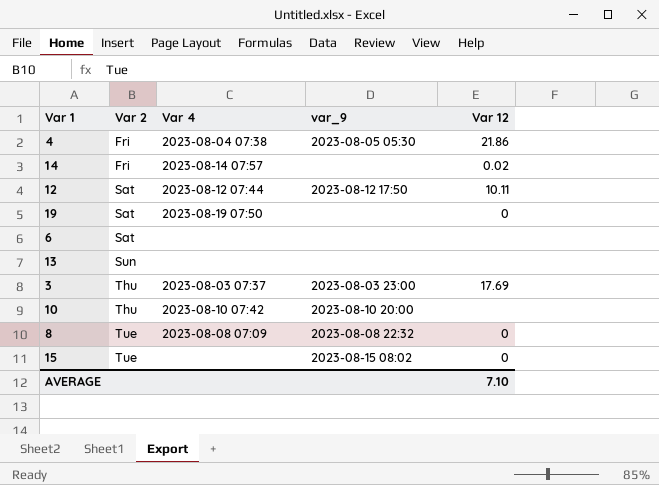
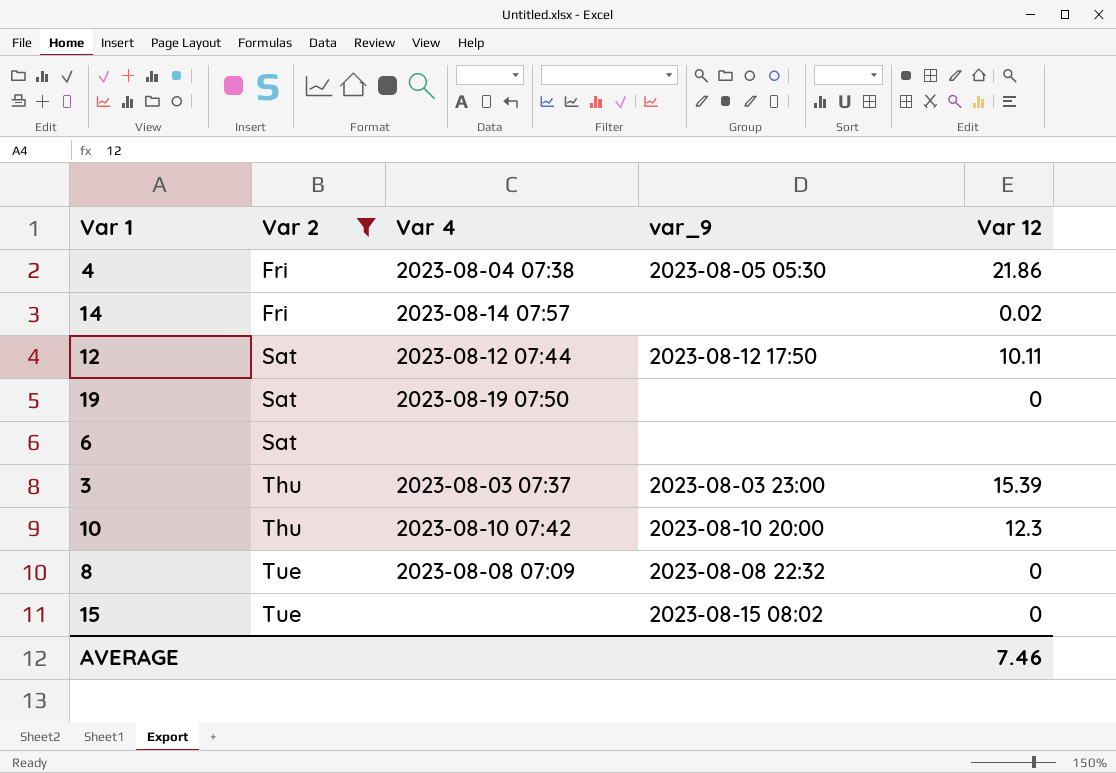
filter: none -> Var 2 != Sun
3 | Var 12: 17.69 -> 15.39
10 | Var 12: none -> 12.3
AVERAGE | Var 12: 7.10 -> 7.46

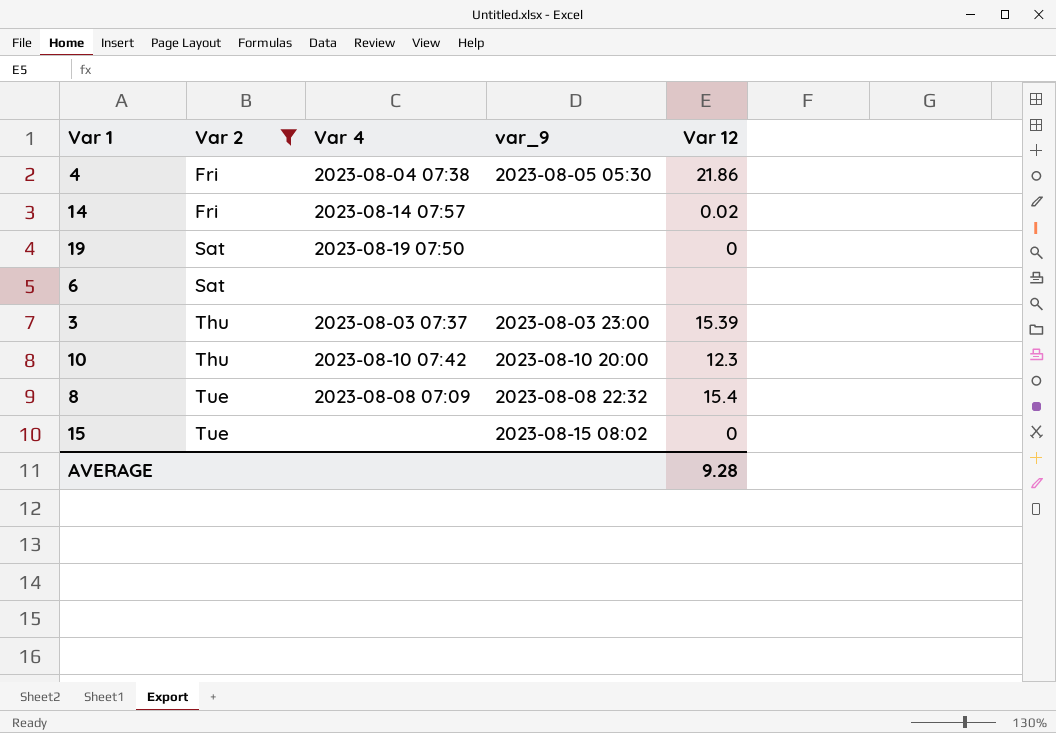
row 12: Sat | 2023-08-12 07:44 | 2023-08-12 17:50 | 10.11 -> none
8 | Var 12: 0 -> 15.4
AVERAGE | Var 12: 7.46 -> 9.28

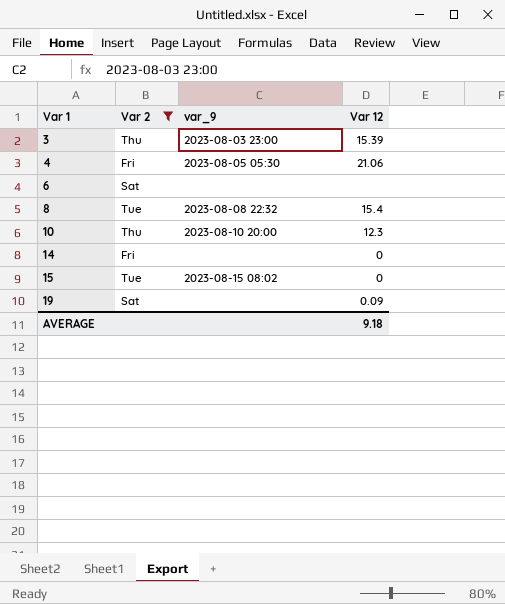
row order: Var 2 ascending -> Var 1 ascending
column Var 4 | position: 3 -> none
4 | Var 12: 21.86 -> 21.06
14 | Var 12: 0.02 -> 0
19 | Var 12: 0 -> 0.09
AVERAGE | Var 12: 9.28 -> 9.18

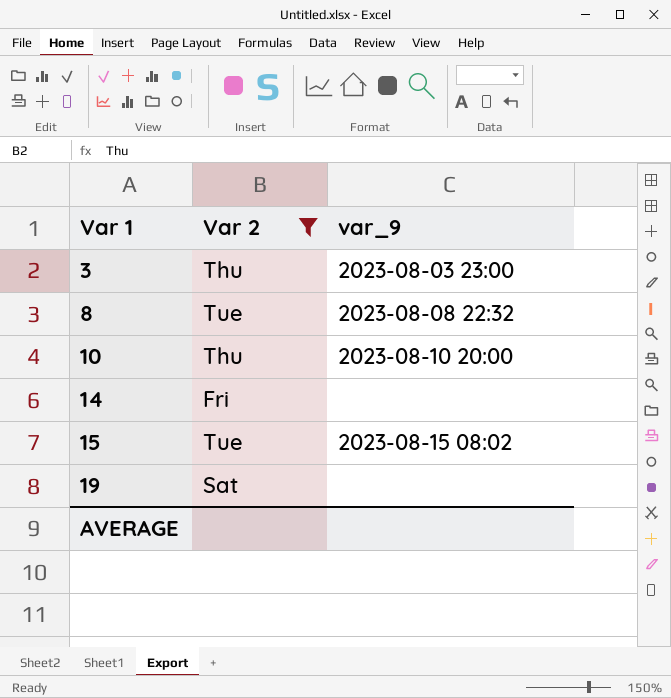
column Var 12 | position: 4 -> none
row 4: Fri | 2023-08-05 05:30 | 21.06 -> none
row 6: Sat | none | none -> none

